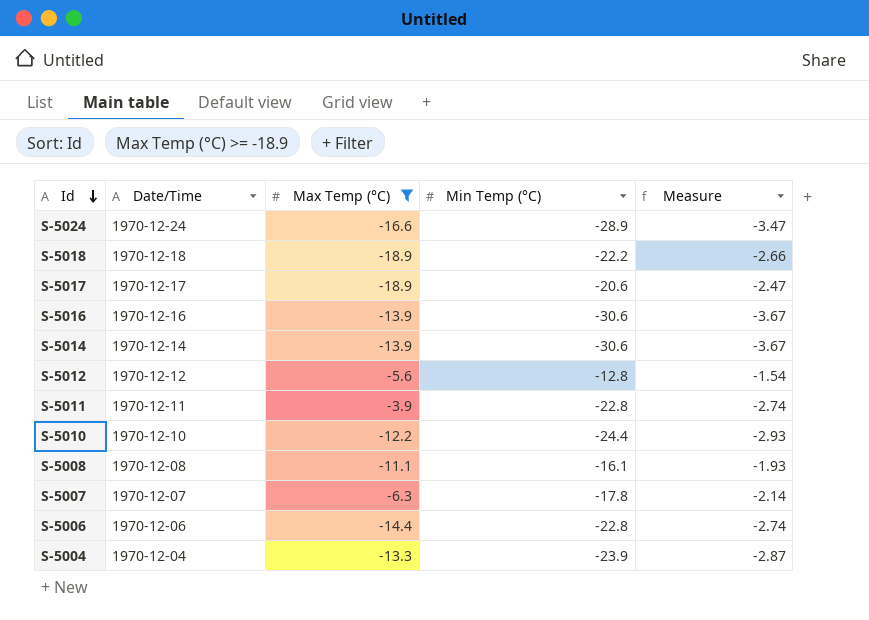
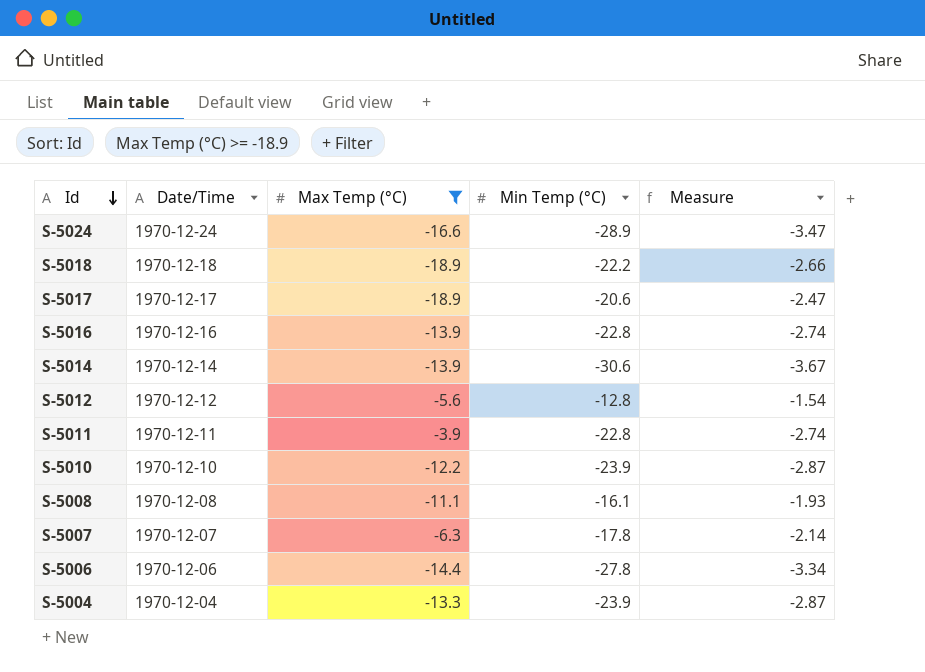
S-5016 | Min Temp (°C): -30.6 -> -22.8
S-5016 | Measure: -3.67 -> -2.74
S-5010 | Min Temp (°C): -24.4 -> -23.9
S-5010 | Measure: -2.93 -> -2.87
S-5006 | Min Temp (°C): -22.8 -> -27.8
S-5006 | Measure: -2.74 -> -3.34

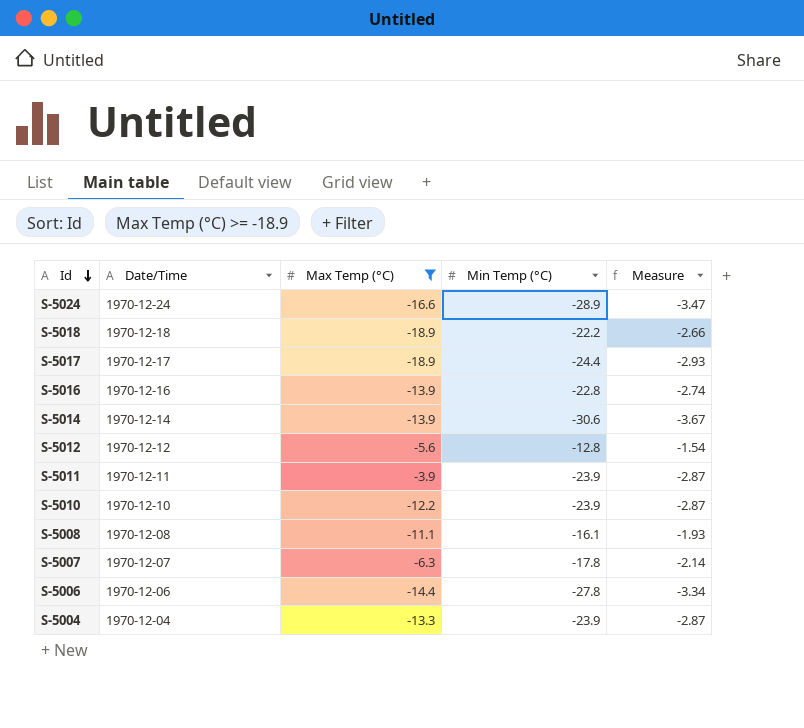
S-5017 | Min Temp (°C): -20.6 -> -24.4
S-5017 | Measure: -2.47 -> -2.93
S-5011 | Min Temp (°C): -22.8 -> -23.9
S-5011 | Measure: -2.74 -> -2.87

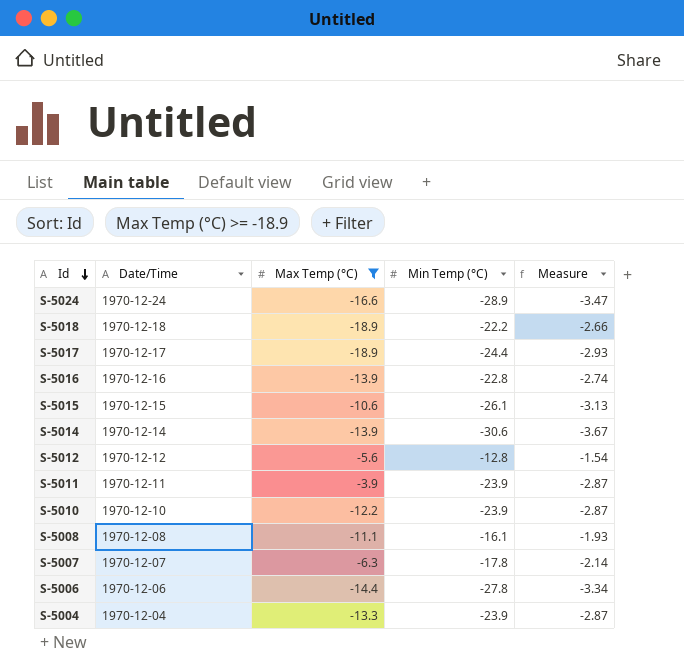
row S-5015: none -> 1970-12-15 | -10.6 | -26.1 | -3.13

